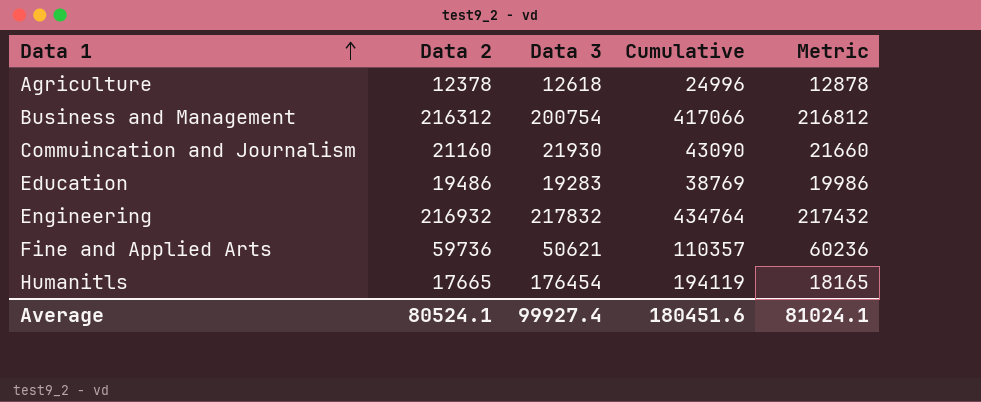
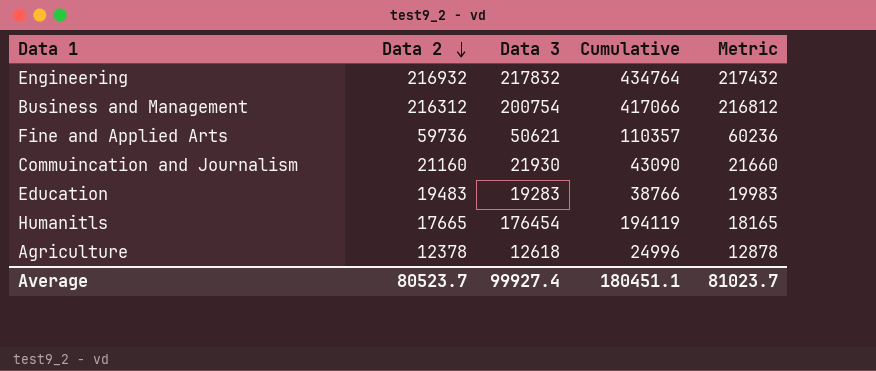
row order: Data 1 ascending -> Data 2 descending
Education | Data 2: 19486 -> 19483
Education | Cumulative: 38769 -> 38766
Education | Metric: 19986 -> 19983
Average | Data 2: 80524.1 -> 80523.7
Average | Cumulative: 180451.6 -> 180451.1
Average | Metric: 81024.1 -> 81023.7

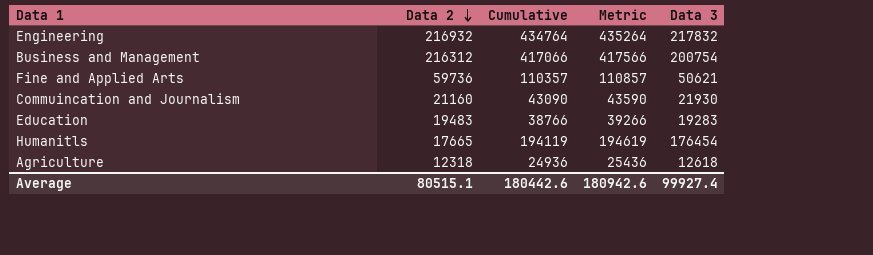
column Metric | formula: [Data 2] + 500 -> [Cumulative] + 500
column Data 3 | position: 3 -> 5
Agriculture | Data 2: 12378 -> 12318
Agriculture | Cumulative: 24996 -> 24936
Average | Data 2: 80523.7 -> 80515.1
Average | Cumulative: 180451.1 -> 180442.6
Average | Metric: 81023.7 -> 180942.6

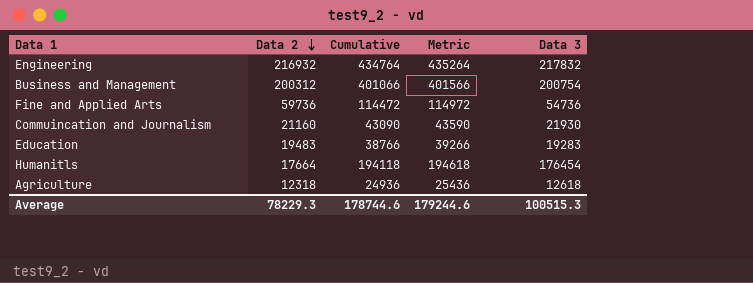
Business and Management | Data 2: 216312 -> 200312
Business and Management | Cumulative: 417066 -> 401066
Business and Management | Metric: 417566 -> 401566
Fine and Applied Arts | Cumulative: 110357 -> 114472
Fine and Applied Arts | Metric: 110857 -> 114972
Fine and Applied Arts | Data 3: 50621 -> 54736
Humanitls | Data 2: 17665 -> 17664
Humanitls | Cumulative: 194119 -> 194118
Humanitls | Metric: 194619 -> 194618
Average | Data 2: 80515.1 -> 78229.3
Average | Cumulative: 180442.6 -> 178744.6
Average | Metric: 180942.6 -> 179244.6
Average | Data 3: 99927.4 -> 100515.3

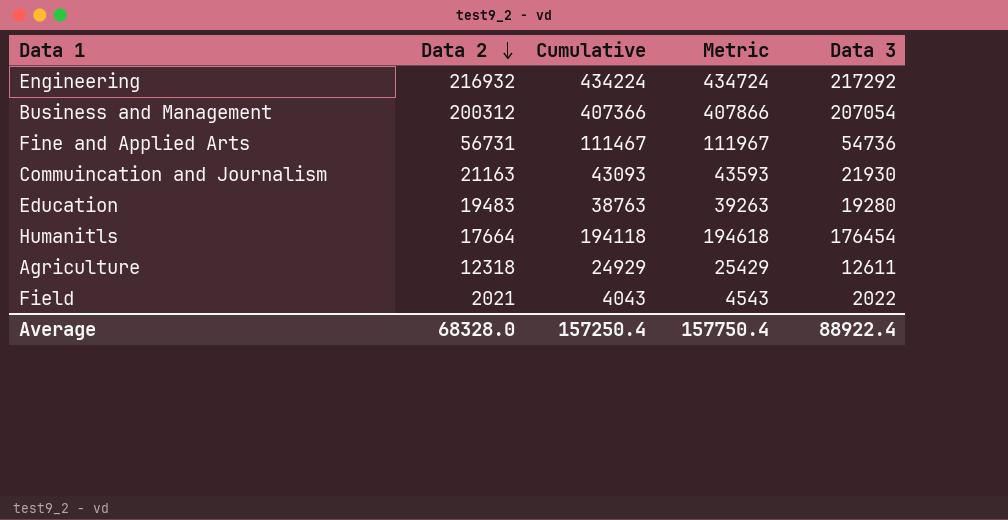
Engineering | Cumulative: 434764 -> 434224
Engineering | Metric: 435264 -> 434724
Engineering | Data 3: 217832 -> 217292
Business and Management | Cumulative: 401066 -> 407366
Business and Management | Metric: 401566 -> 407866
Business and Management | Data 3: 200754 -> 207054
Fine and Applied Arts | Data 2: 59736 -> 56731
Fine and Applied Arts | Cumulative: 114472 -> 111467
Fine and Applied Arts | Metric: 114972 -> 111967
Commuincation and Journalism | Data 2: 21160 -> 21163
Commuincation and Journalism | Cumulative: 43090 -> 43093
Commuincation and Journalism | Metric: 43590 -> 43593
Education | Cumulative: 38766 -> 38763
Education | Metric: 39266 -> 39263
Education | Data 3: 19283 -> 19280
Agriculture | Cumulative: 24936 -> 24929
Agriculture | Metric: 25436 -> 25429
Agriculture | Data 3: 12618 -> 12611
row Field: none -> 2021 | 4043 | 4543 | 2022
Average | Data 2: 78229.3 -> 68328.0
Average | Cumulative: 178744.6 -> 157250.4
Average | Metric: 179244.6 -> 157750.4
Average | Data 3: 100515.3 -> 88922.4

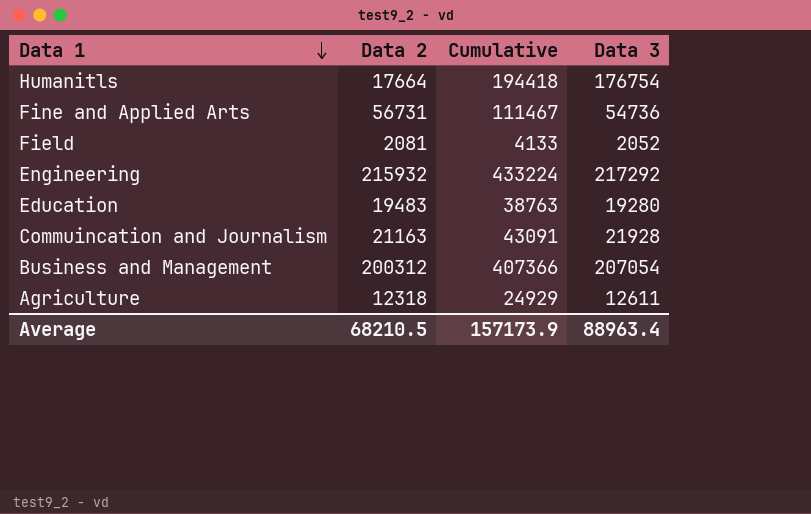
row order: Data 2 descending -> Data 1 descending
column Metric | formula: [Cumulative] + 500 -> none
Humanitls | Cumulative: 194118 -> 194418
Humanitls | Data 3: 176454 -> 176754
Field | Data 2: 2021 -> 2081
Field | Cumulative: 4043 -> 4133
Field | Data 3: 2022 -> 2052
Engineering | Data 2: 216932 -> 215932
Engineering | Cumulative: 434224 -> 433224
Commuincation and Journalism | Cumulative: 43093 -> 43091
Commuincation and Journalism | Data 3: 21930 -> 21928
Average | Data 2: 68328.0 -> 68210.5
Average | Cumulative: 157250.4 -> 157173.9
Average | Data 3: 88922.4 -> 88963.4

